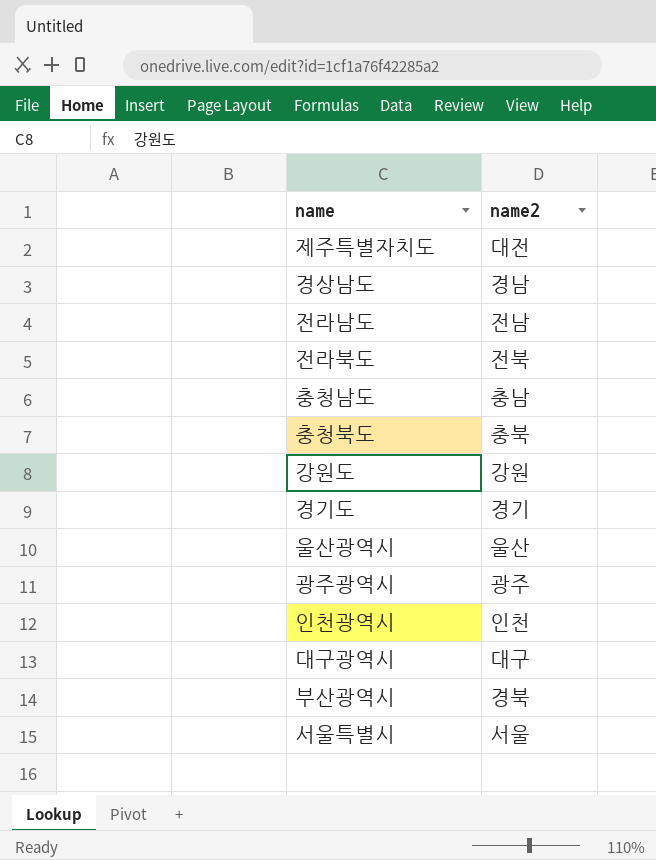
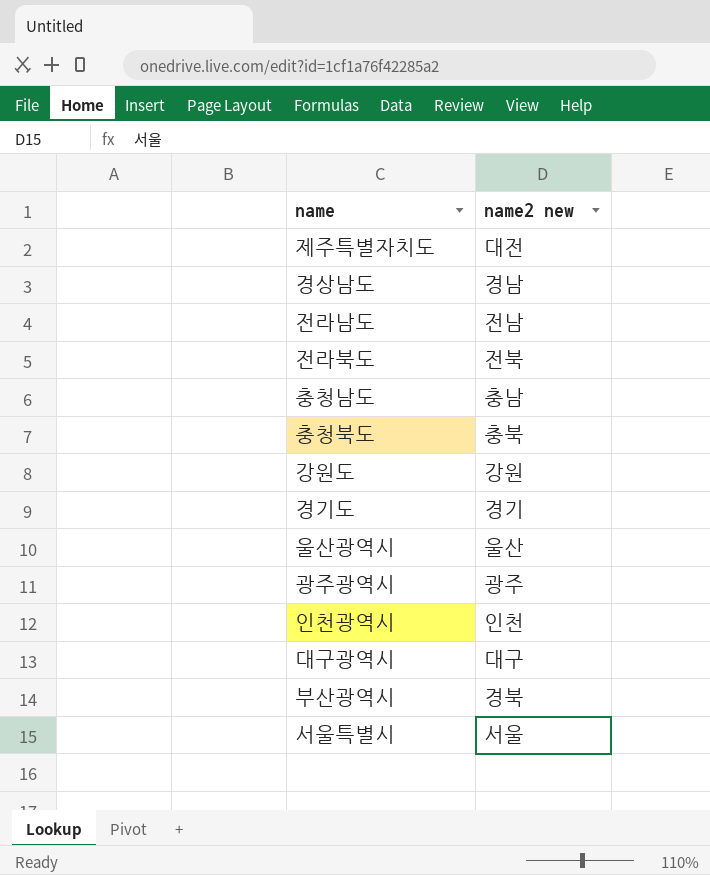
column name: name2 -> name2 new

